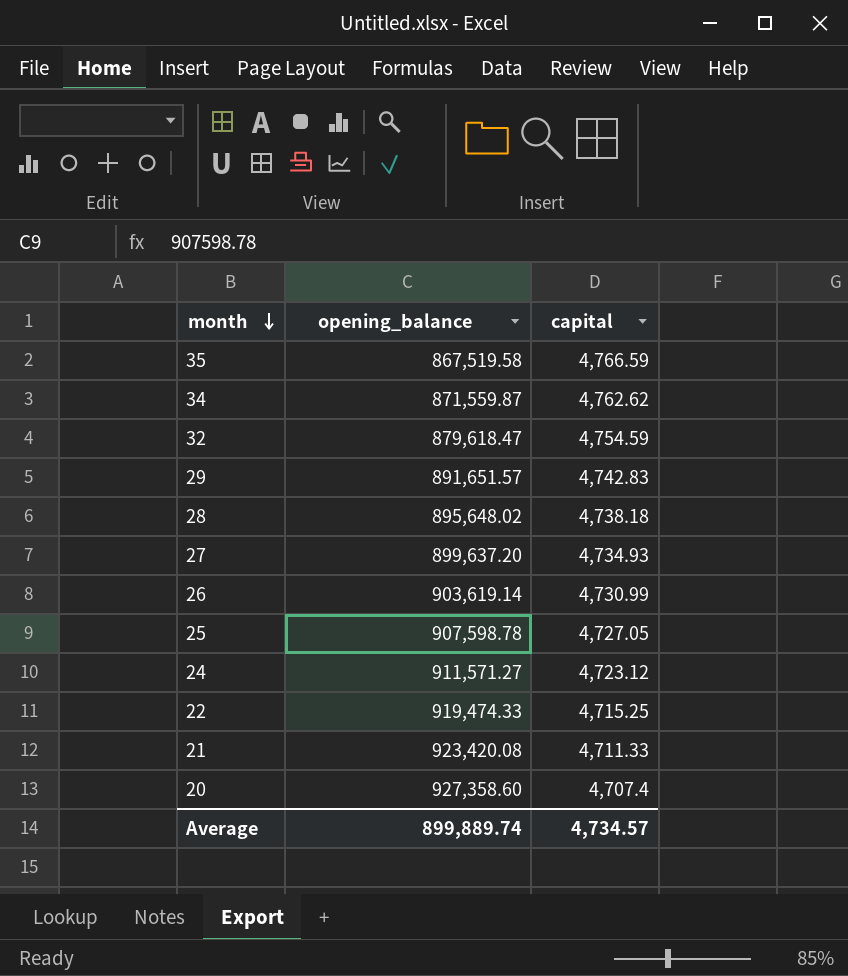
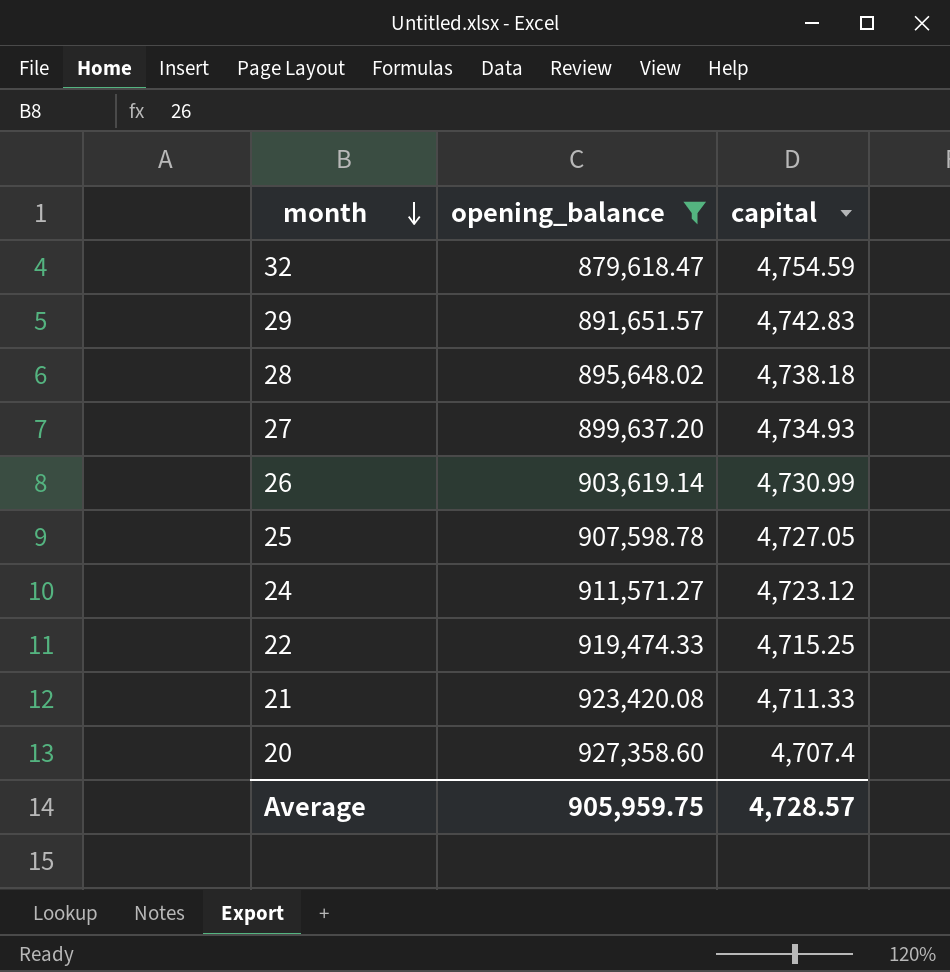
filter: none -> opening_balance >= 879,618.47
Average | opening_balance: 899,889.74 -> 905,959.75
Average | capital: 4,734.57 -> 4,728.57

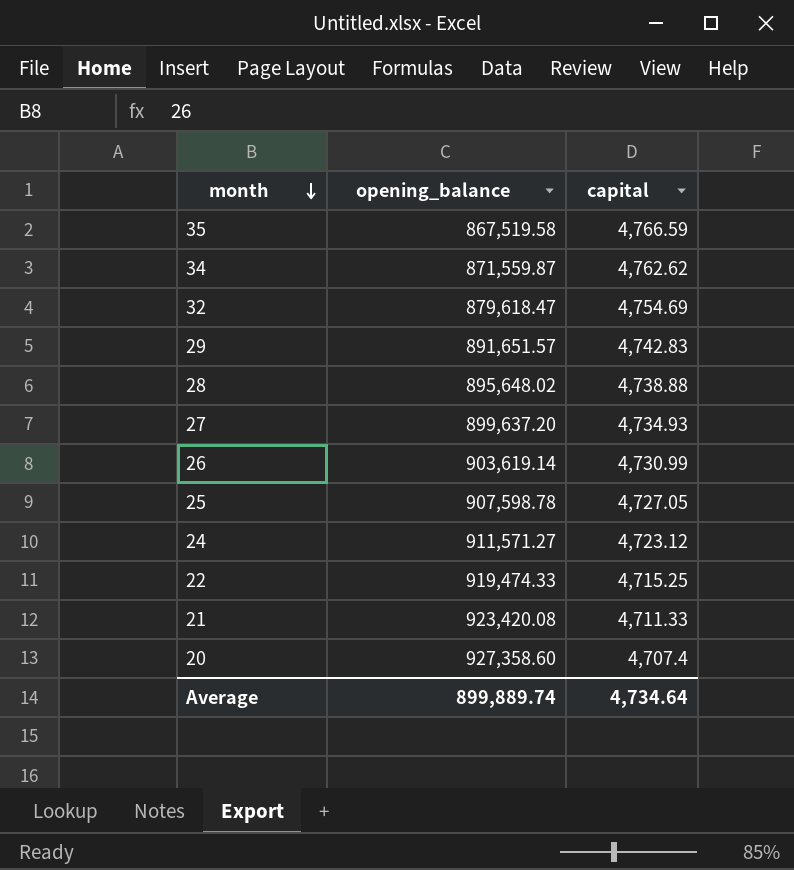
filter: opening_balance >= 879,618.47 -> none
32 | capital: 4,754.59 -> 4,754.69
28 | capital: 4,738.18 -> 4,738.88
Average | opening_balance: 905,959.75 -> 899,889.74
Average | capital: 4,728.57 -> 4,734.64

